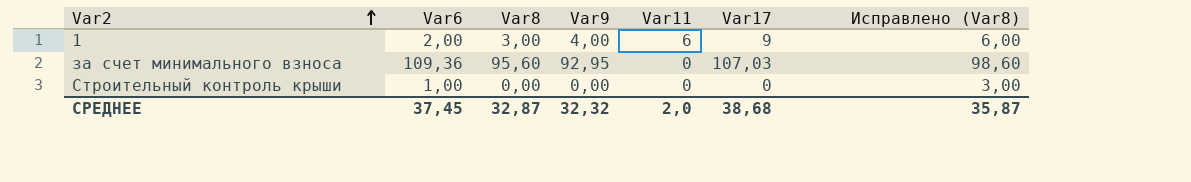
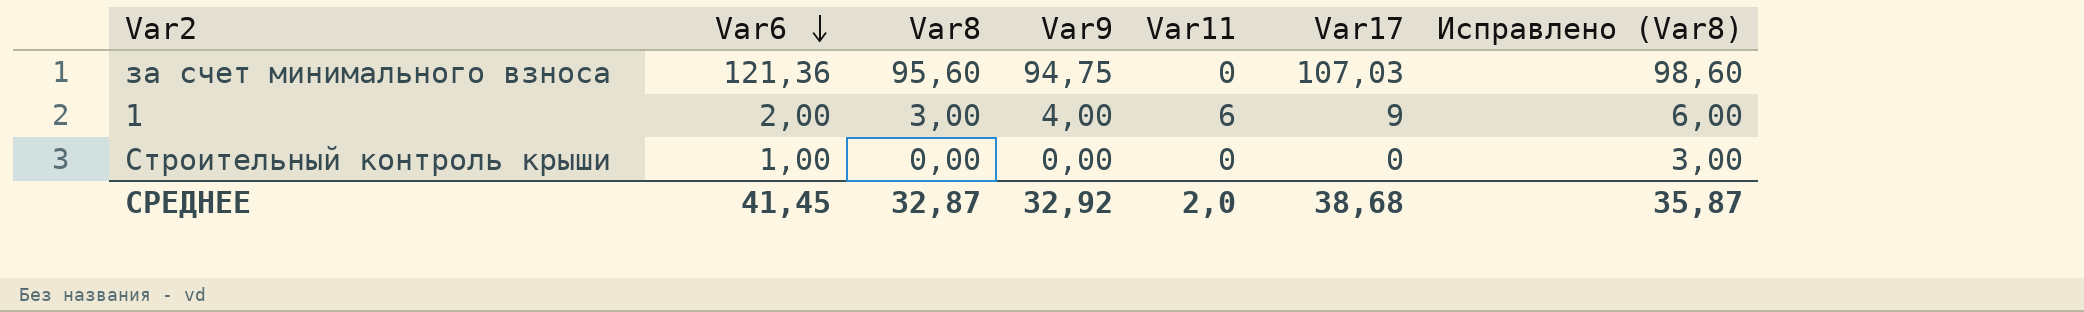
row order: Var2 ascending -> Var6 descending
за счет минимального взноса | Var6: 109,36 -> 121,36
за счет минимального взноса | Var9: 92,95 -> 94,75
СРЕДНЕЕ | Var6: 37,45 -> 41,45
СРЕДНЕЕ | Var9: 32,32 -> 32,92

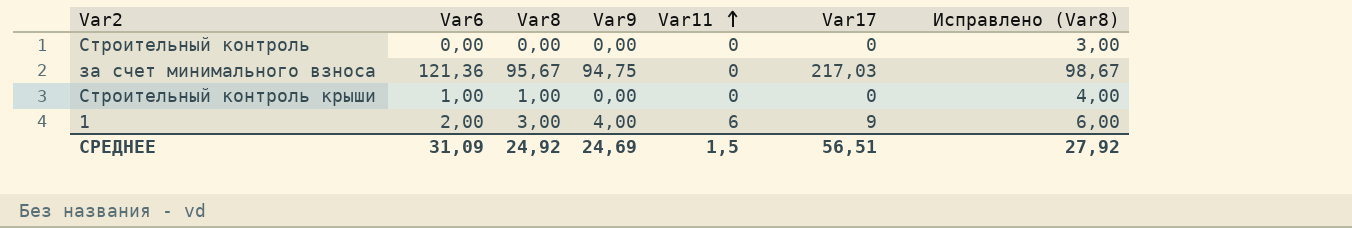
row order: Var6 descending -> Var11 ascending
row Строительный контроль: none -> 0,00 | 0,00 | 0,00 | 0 | 0 | 3,00
за счет минимального взноса | Var8: 95,60 -> 95,67
за счет минимального взноса | Var17: 107,03 -> 217,03
за счет минимального взноса | Исправлено (Var8): 98,60 -> 98,67
Строительный контроль крыши | Var8: 0,00 -> 1,00
Строительный контроль крыши | Исправлено (Var8): 3,00 -> 4,00
СРЕДНЕЕ | Var6: 41,45 -> 31,09
СРЕДНЕЕ | Var8: 32,87 -> 24,92
СРЕДНЕЕ | Var9: 32,92 -> 24,69
СРЕДНЕЕ | Var11: 2,0 -> 1,5
СРЕДНЕЕ | Var17: 38,68 -> 56,51
СРЕДНЕЕ | Исправлено (Var8): 35,87 -> 27,92

